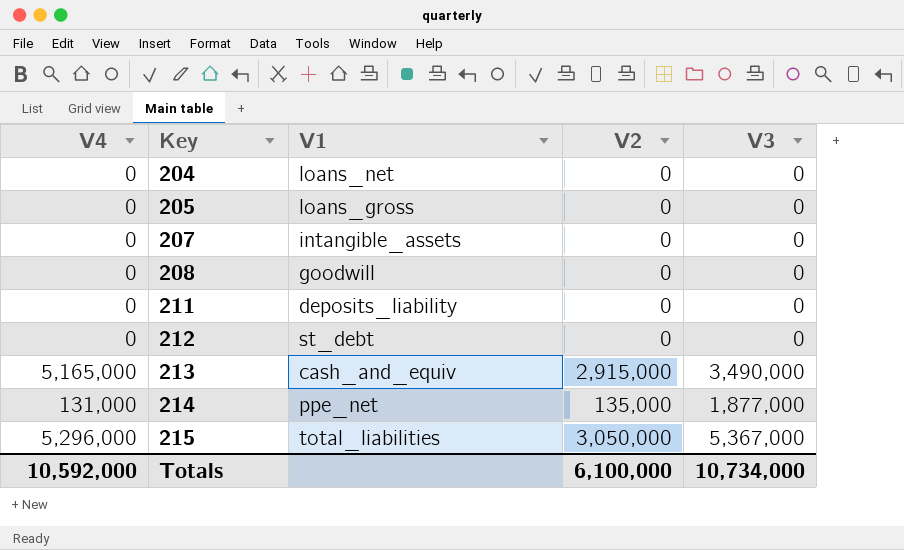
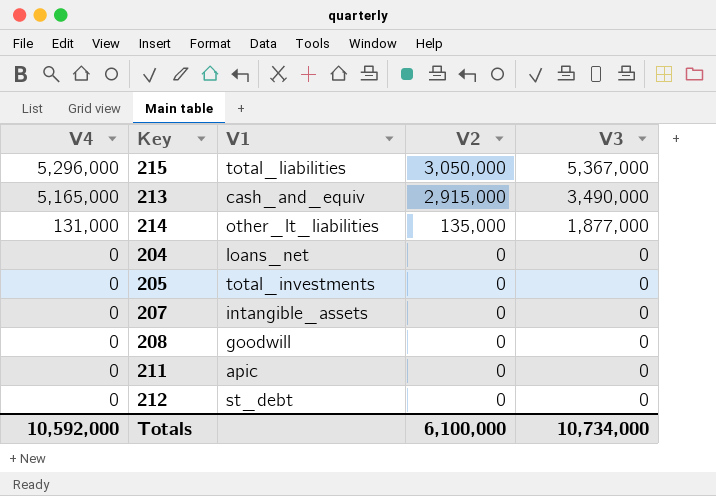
row order: Key ascending -> V4 descending
214 | V1: ppe_net -> other_lt_liabilities
205 | V1: loans_gross -> total_investments
211 | V1: deposits_liability -> apic

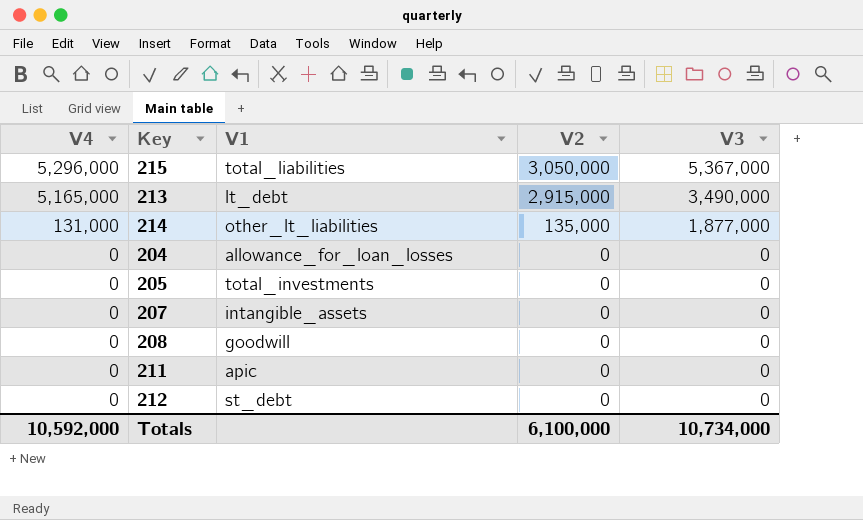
213 | V1: cash_and_equiv -> lt_debt
204 | V1: loans_net -> allowance_for_loan_losses

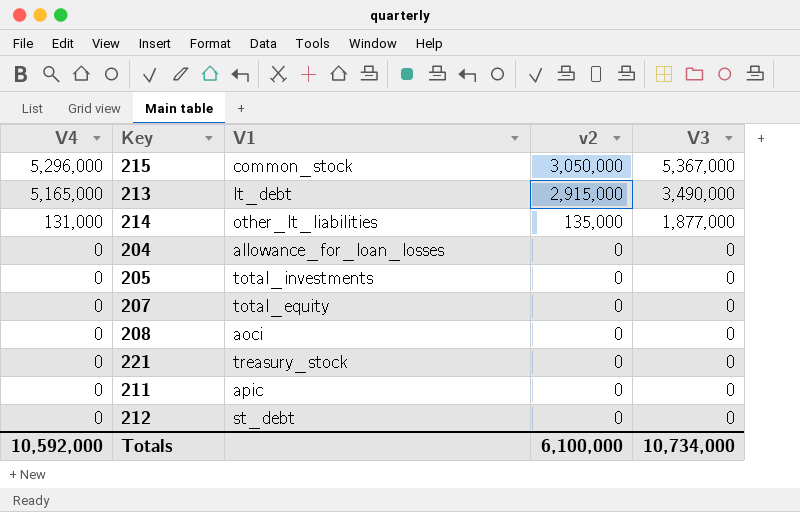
column name: V2 -> v2
215 | V1: total_liabilities -> common_stock
207 | V1: intangible_assets -> total_equity
208 | V1: goodwill -> aoci
row 221: none -> 0 | treasury_stock | 0 | 0

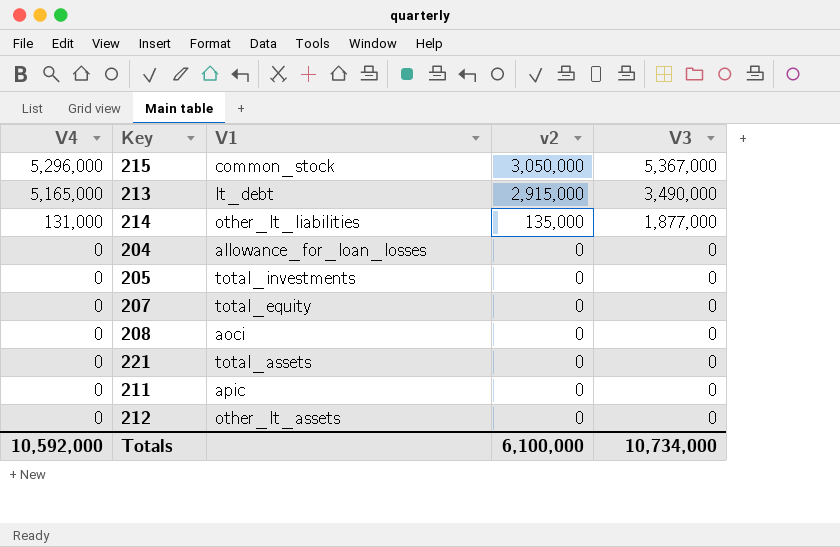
221 | V1: treasury_stock -> total_assets
212 | V1: st_debt -> other_lt_assets

